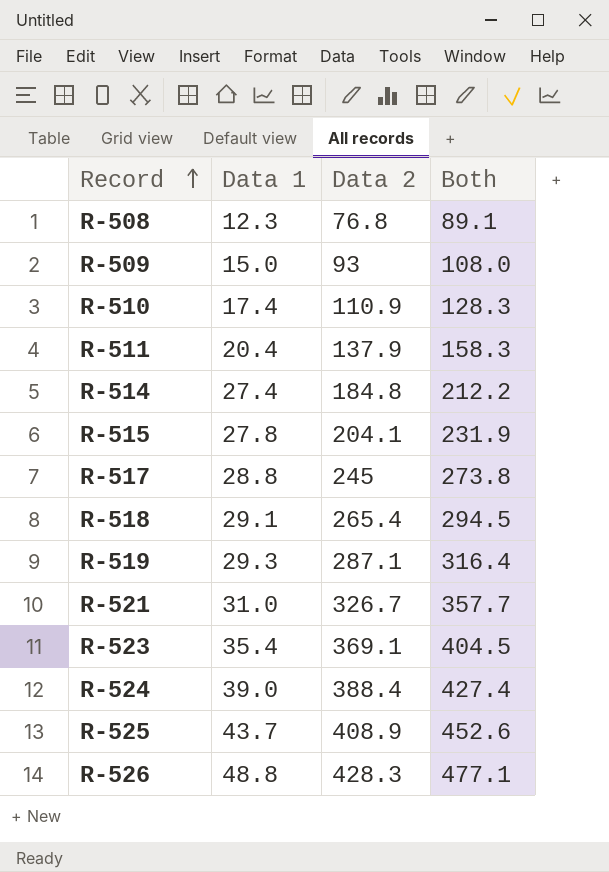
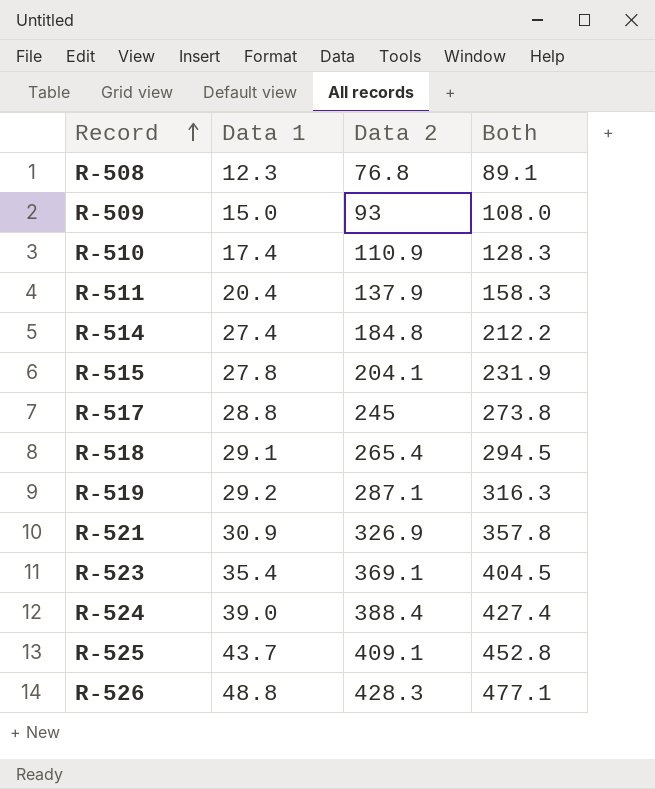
R-519 | Data 1: 29.3 -> 29.2
R-519 | Both: 316.4 -> 316.3
R-521 | Data 1: 31.0 -> 30.9
R-521 | Data 2: 326.7 -> 326.9
R-521 | Both: 357.7 -> 357.8
R-525 | Data 2: 408.9 -> 409.1
R-525 | Both: 452.6 -> 452.8

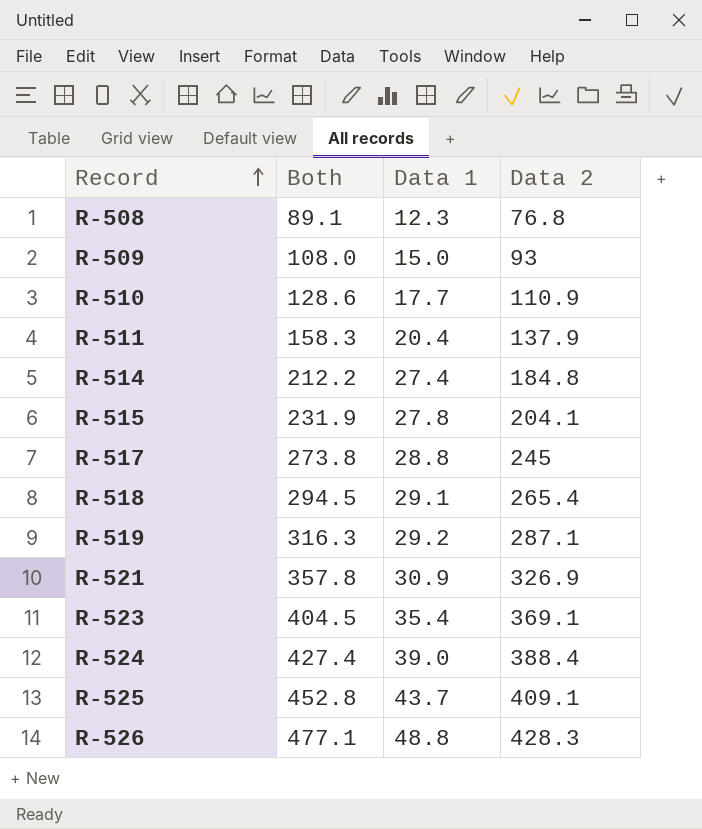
column Both | position: 4 -> 2
R-510 | Both: 128.3 -> 128.6
R-510 | Data 1: 17.4 -> 17.7

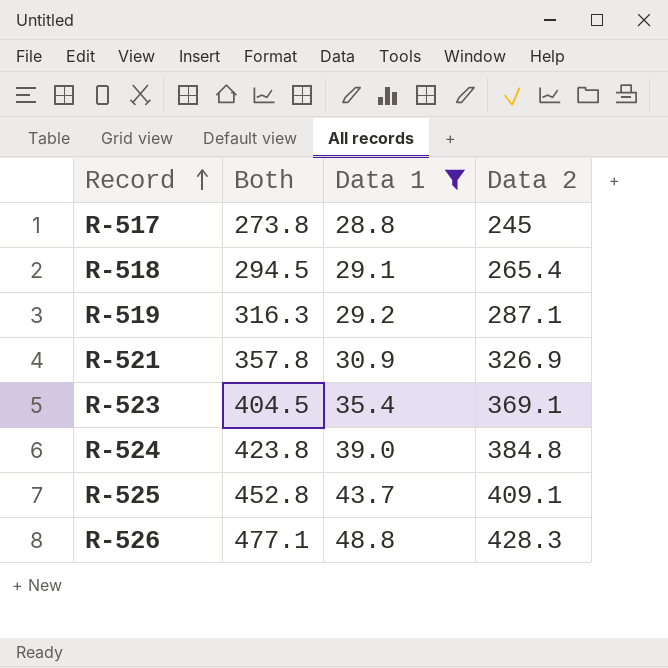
filter: none -> Data 1 >= 28.8
R-524 | Both: 427.4 -> 423.8
R-524 | Data 2: 388.4 -> 384.8

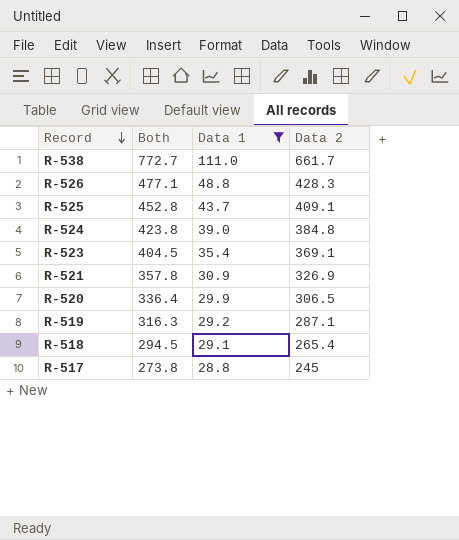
row order: Record ascending -> Record descending
row R-538: none -> 772.7 | 111.0 | 661.7
row R-520: none -> 336.4 | 29.9 | 306.5

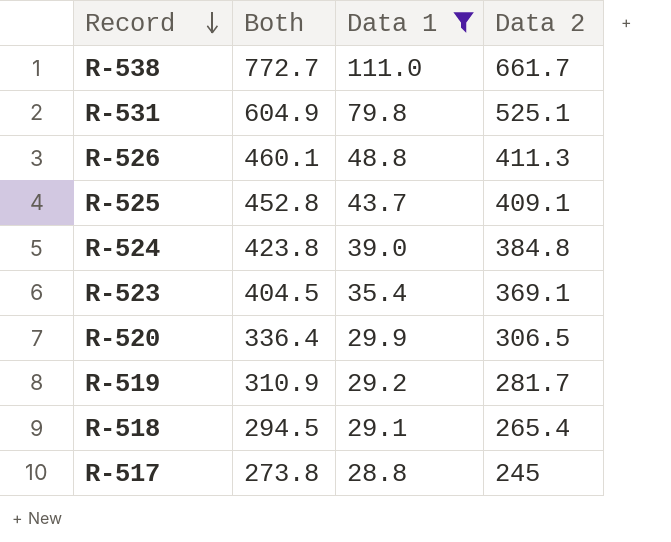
row R-521: 357.8 | 30.9 | 326.9 -> none
row R-531: none -> 604.9 | 79.8 | 525.1
R-526 | Both: 477.1 -> 460.1
R-526 | Data 2: 428.3 -> 411.3
R-519 | Both: 316.3 -> 310.9
R-519 | Data 2: 287.1 -> 281.7

